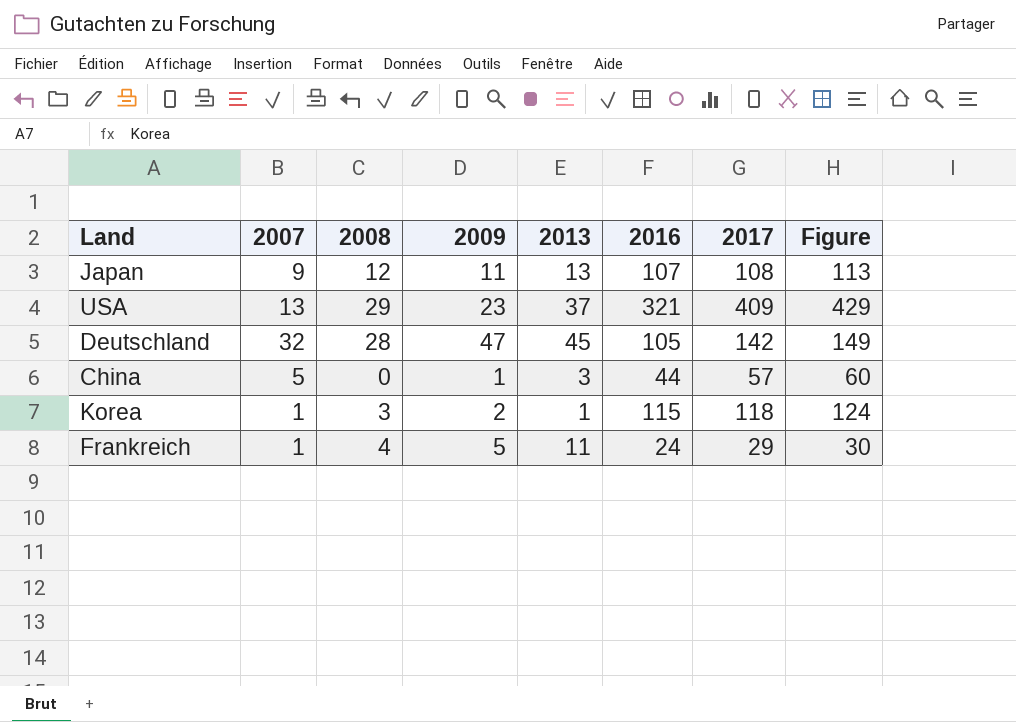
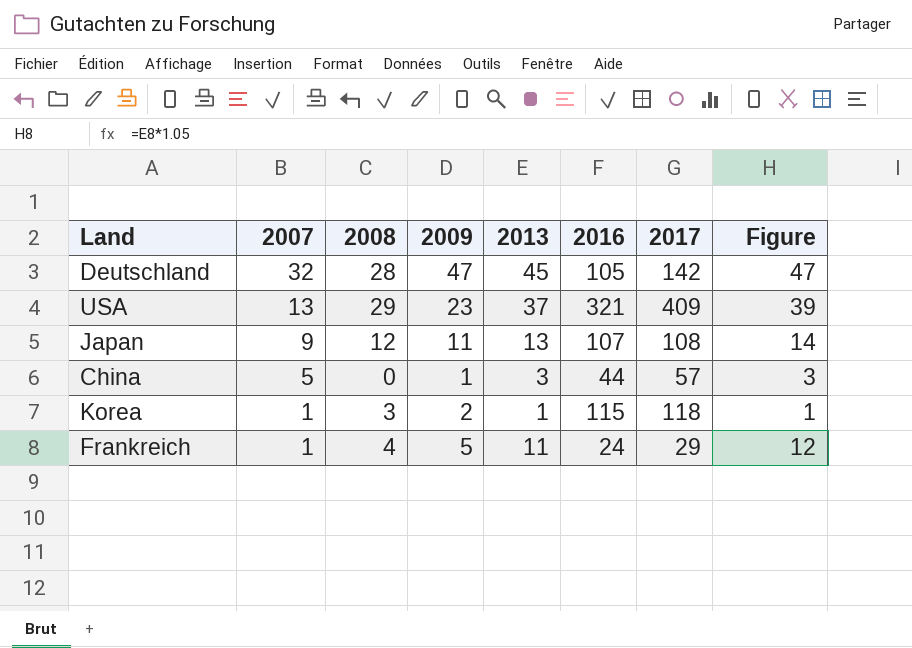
row order: none -> 2007 descending
column Figure | formula: [2017] * 1.05 -> [2013] * 1.05

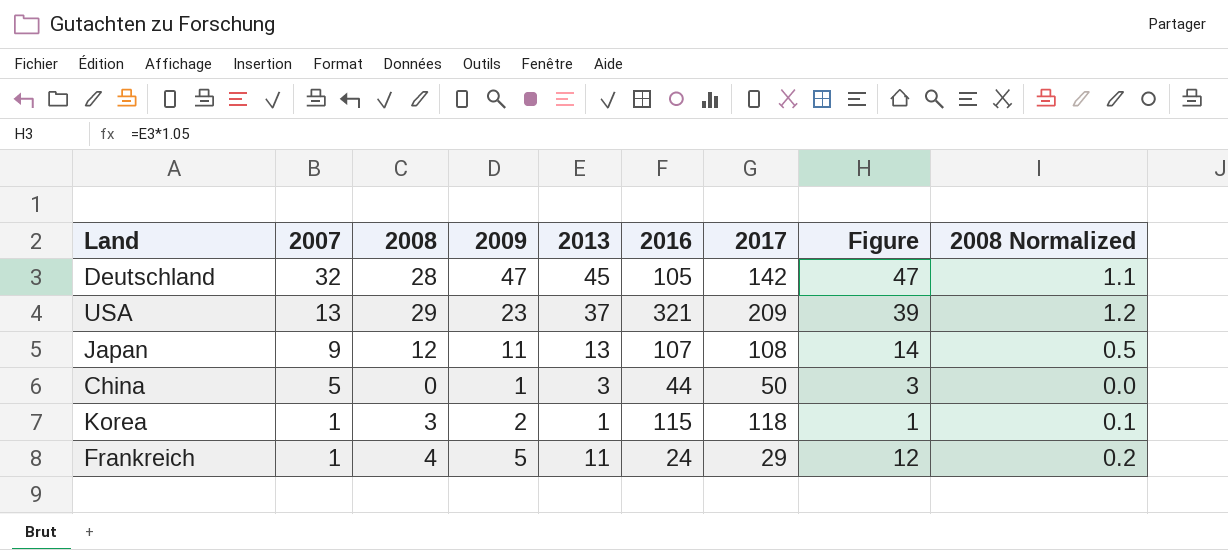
column 2008 Normalized | formula: none -> [2008] * 0.04
USA | 2017: 409 -> 209
China | 2017: 57 -> 50

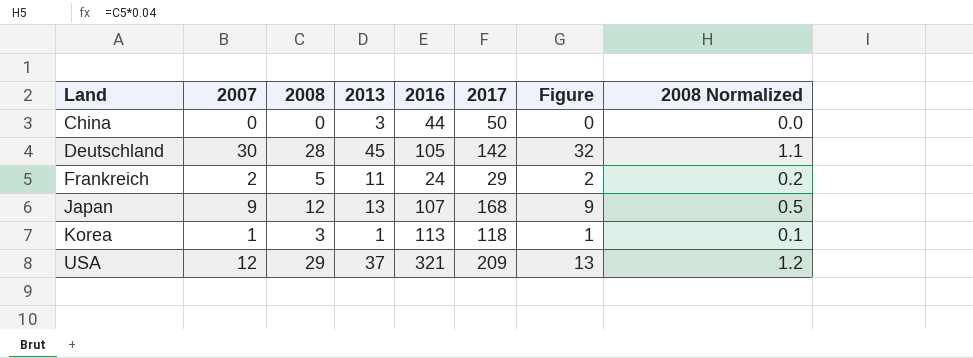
row order: 2007 descending -> Land ascending
column 2009 | position: 4 -> none
column Figure | formula: [2013] * 1.05 -> [2007] * 1.05
China | 2007: 5 -> 0
Deutschland | 2007: 32 -> 30
Frankreich | 2007: 1 -> 2
Frankreich | 2008: 4 -> 5
Japan | 2017: 108 -> 168
Korea | 2016: 115 -> 113
USA | 2007: 13 -> 12

